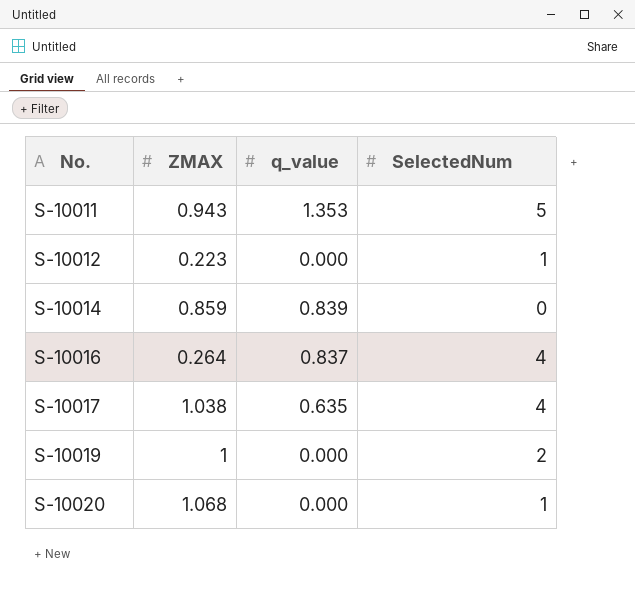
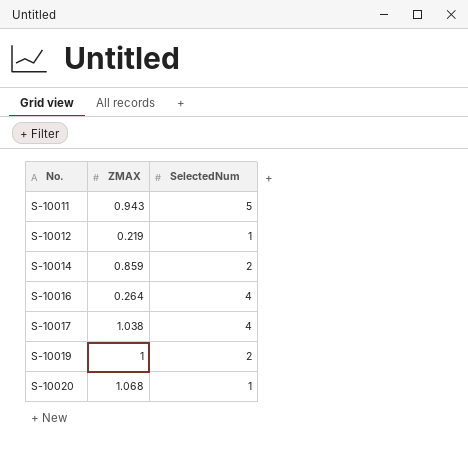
column q_value | position: 3 -> none
S-10012 | ZMAX: 0.223 -> 0.219
S-10014 | SelectedNum: 0 -> 2

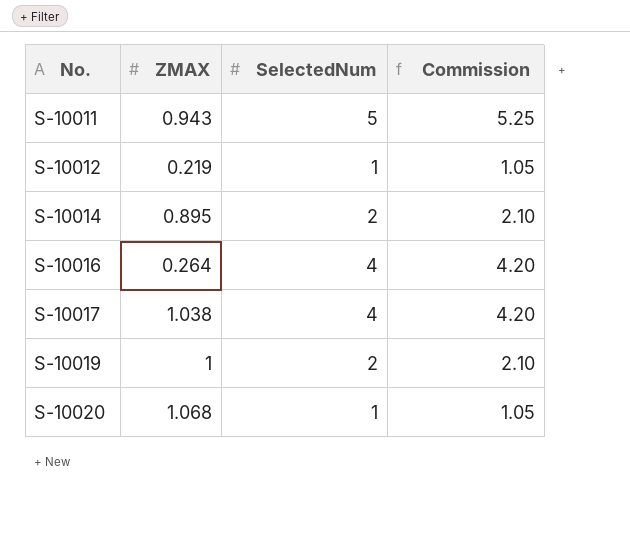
column Commission | formula: none -> [SelectedNum] * 1.05
S-10014 | ZMAX: 0.859 -> 0.895

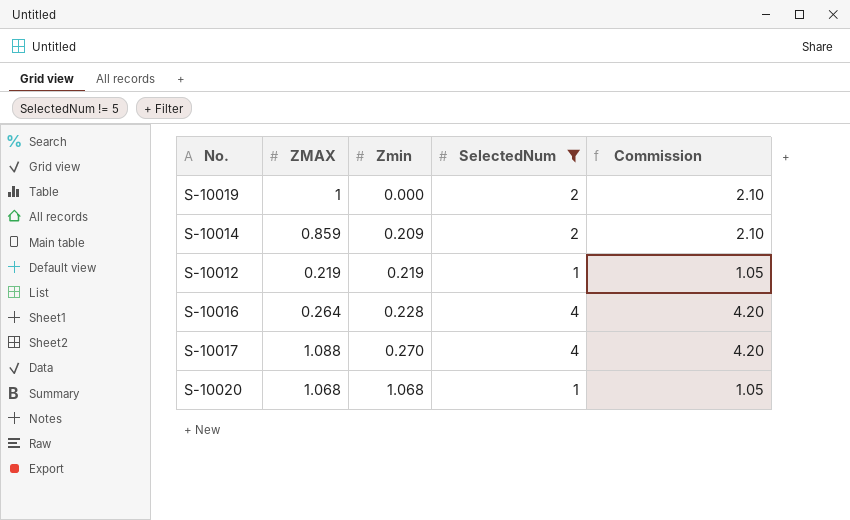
filter: none -> SelectedNum != 5
row order: No. ascending -> Zmin ascending
column Zmin | position: none -> 3
S-10014 | ZMAX: 0.895 -> 0.859
S-10017 | ZMAX: 1.038 -> 1.088

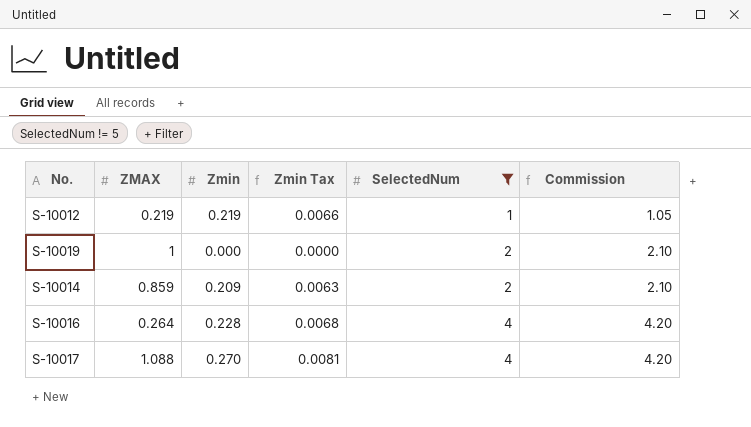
row order: Zmin ascending -> SelectedNum ascending
column Zmin Tax | formula: none -> [Zmin] * 0.03
row S-10020: 1.068 | 1.068 | 1 | 1.05 -> none

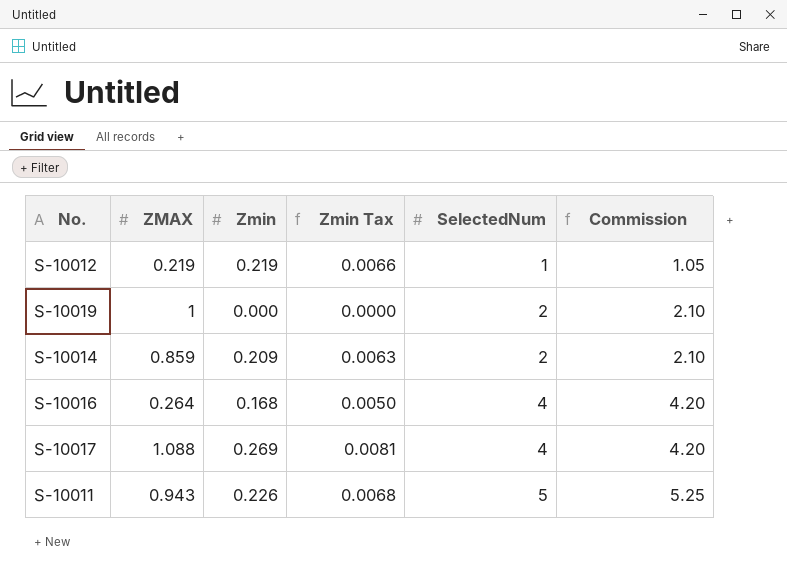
filter: SelectedNum != 5 -> none
S-10016 | Zmin: 0.228 -> 0.168
S-10016 | Zmin Tax: 0.0068 -> 0.0050
S-10017 | Zmin: 0.270 -> 0.269

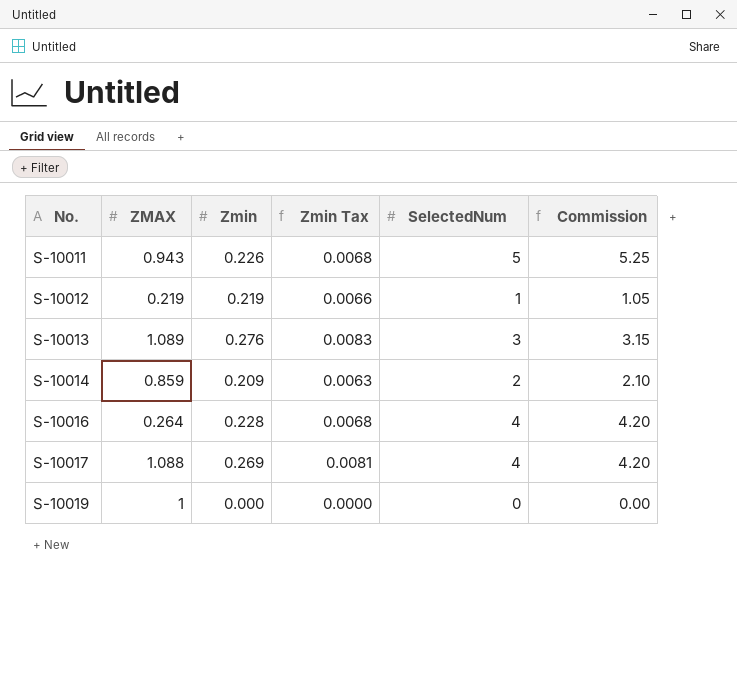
row order: SelectedNum ascending -> No. ascending
row S-10013: none -> 1.089 | 0.276 | 0.0083 | 3 | 3.15
S-10016 | Zmin: 0.168 -> 0.228
S-10016 | Zmin Tax: 0.0050 -> 0.0068
S-10019 | SelectedNum: 2 -> 0
S-10019 | Commission: 2.10 -> 0.00

